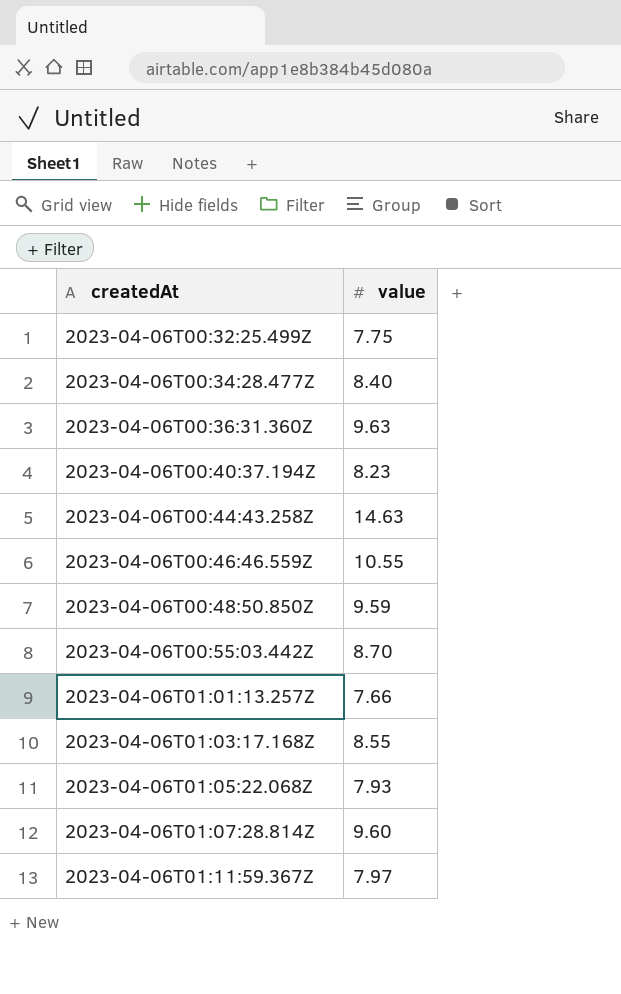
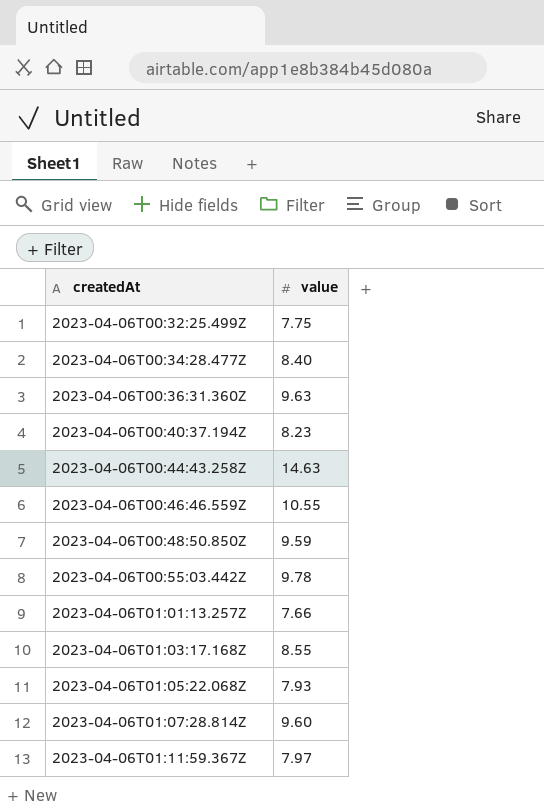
2023-04-06T00:55:03.442Z | value: 8.70 -> 9.78

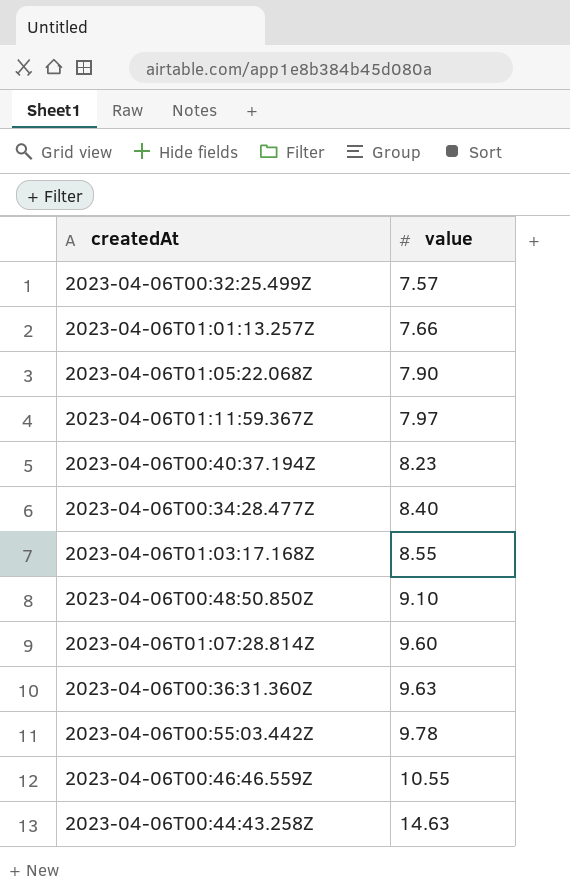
row order: createdAt ascending -> value ascending
2023-04-06T00:32:25.499Z | value: 7.75 -> 7.57
2023-04-06T01:05:22.068Z | value: 7.93 -> 7.90
2023-04-06T00:48:50.850Z | value: 9.59 -> 9.10

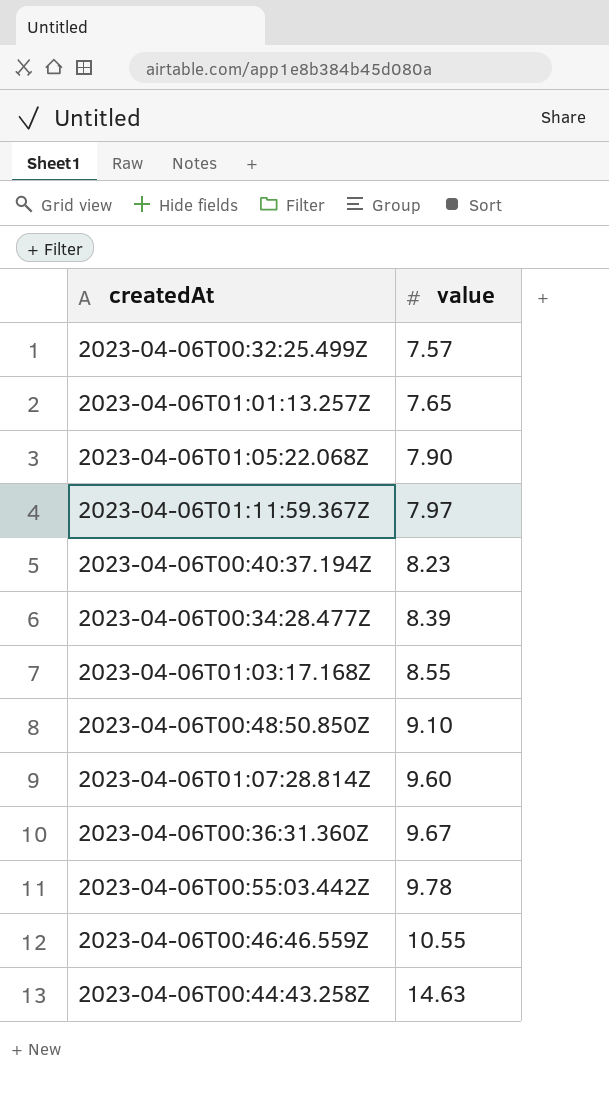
2023-04-06T01:01:13.257Z | value: 7.66 -> 7.65
2023-04-06T00:34:28.477Z | value: 8.40 -> 8.39
2023-04-06T00:36:31.360Z | value: 9.63 -> 9.67

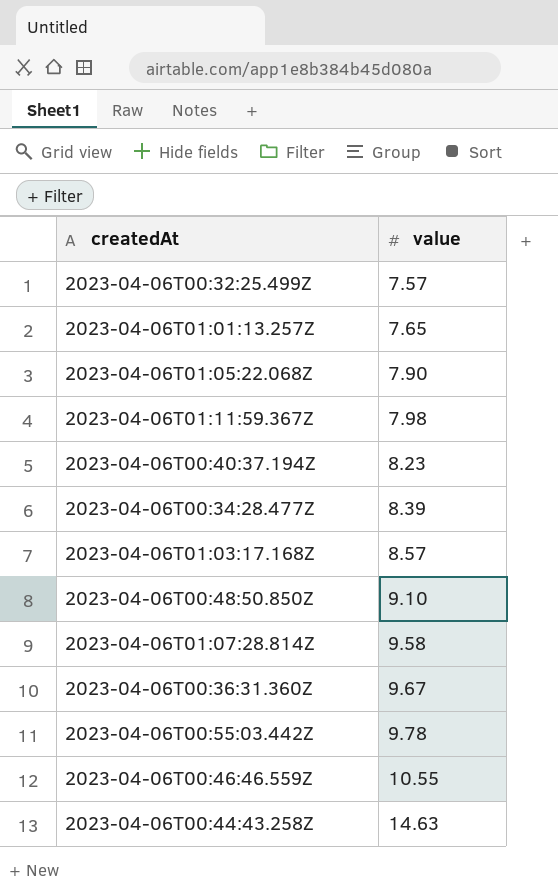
2023-04-06T01:11:59.367Z | value: 7.97 -> 7.98
2023-04-06T01:03:17.168Z | value: 8.55 -> 8.57
2023-04-06T01:07:28.814Z | value: 9.60 -> 9.58

